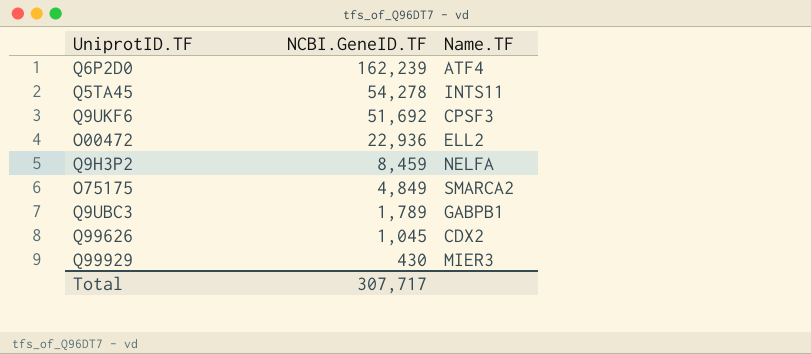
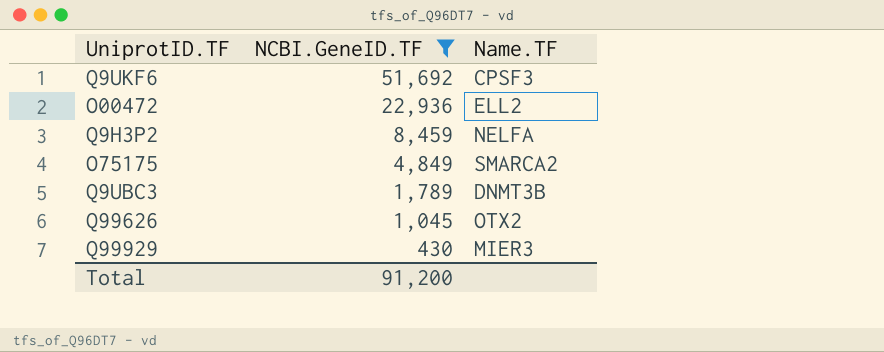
filter: none -> NCBI.GeneID.TF <= 51,692
Q9UBC3 | Name.TF: GABPB1 -> DNMT3B
Q99626 | Name.TF: CDX2 -> OTX2
Total | NCBI.GeneID.TF: 307,717 -> 91,200

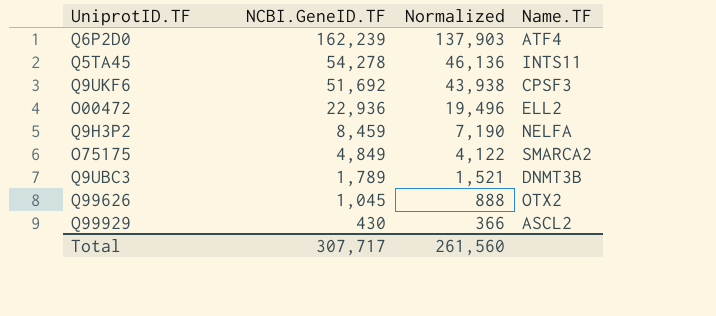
filter: NCBI.GeneID.TF <= 51,692 -> none
column Normalized | formula: none -> [NCBI.GeneID.TF] * 0.85
Q99929 | Name.TF: MIER3 -> ASCL2
Total | NCBI.GeneID.TF: 91,200 -> 307,717

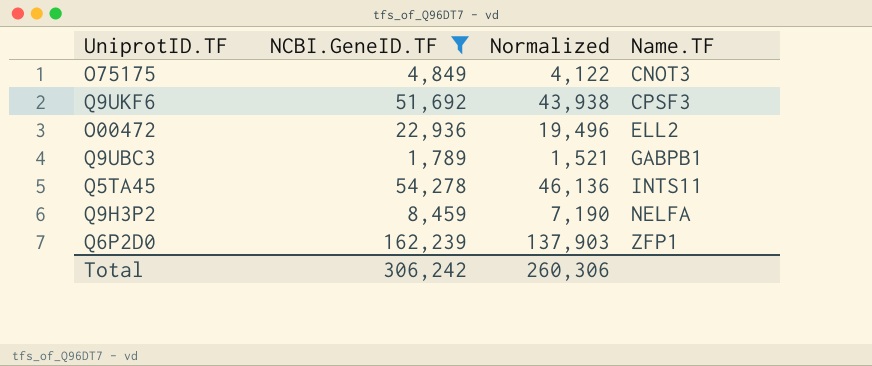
filter: none -> NCBI.GeneID.TF >= 1,789
row order: NCBI.GeneID.TF descending -> Name.TF ascending
O75175 | Name.TF: SMARCA2 -> CNOT3
Q9UBC3 | Name.TF: DNMT3B -> GABPB1
Q6P2D0 | Name.TF: ATF4 -> ZFP1
Total | NCBI.GeneID.TF: 307,717 -> 306,242
Total | Normalized: 261,560 -> 260,306

